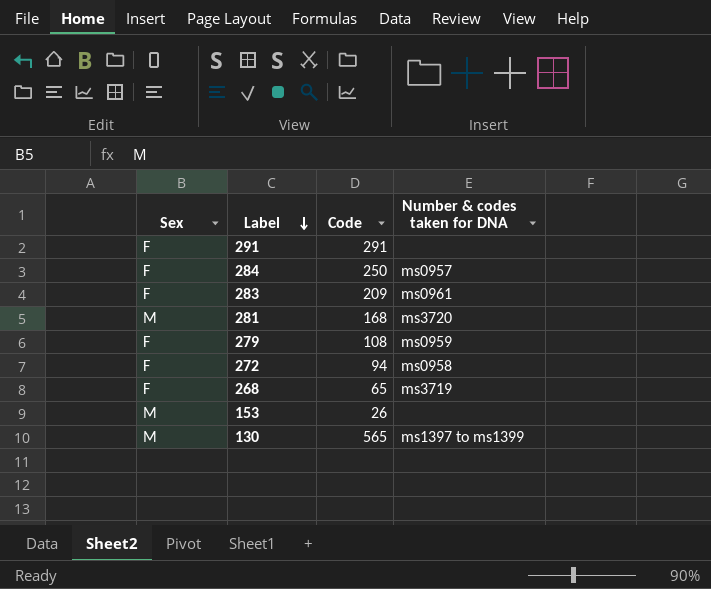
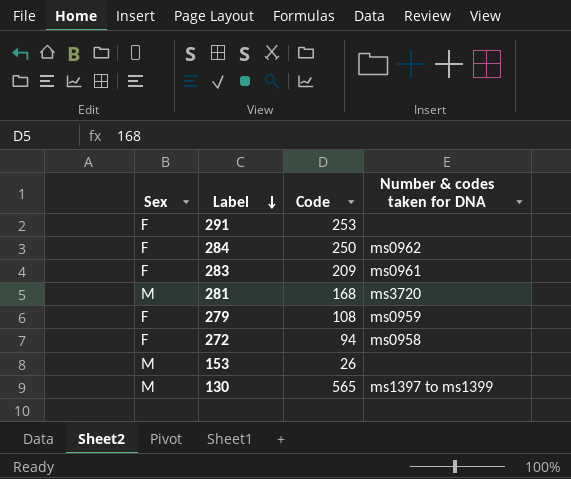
row 268: F | 65 | ms3719 -> none
291 | Code: 291 -> 253
284 | Number & codes taken for DNA: ms0957 -> ms0962

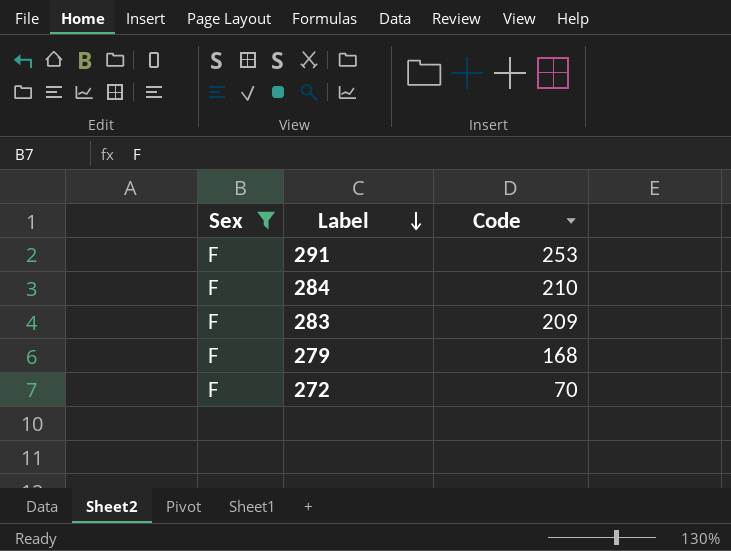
filter: none -> Sex = F
column Number & codes taken for DNA | position: 4 -> none
284 | Code: 250 -> 210
279 | Code: 108 -> 168
272 | Code: 94 -> 70

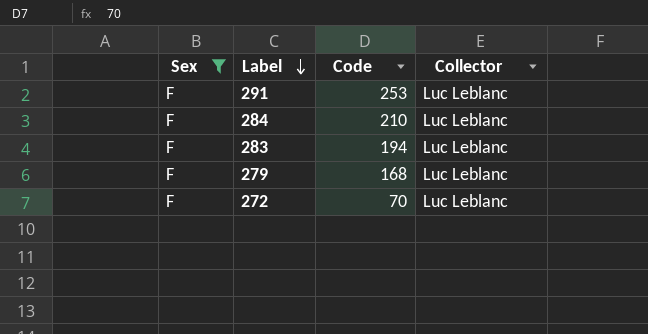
column Collector | position: none -> 4
283 | Code: 209 -> 194

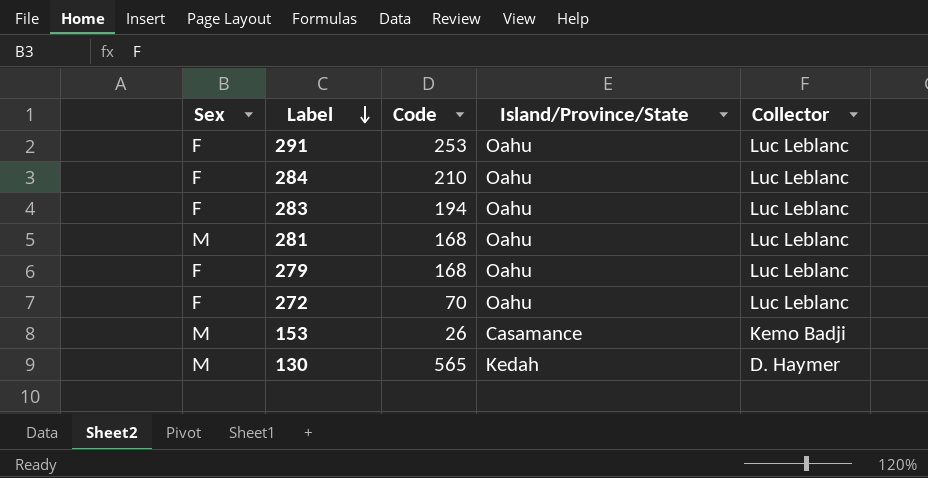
filter: Sex = F -> none
column Island/Province/State | position: none -> 4

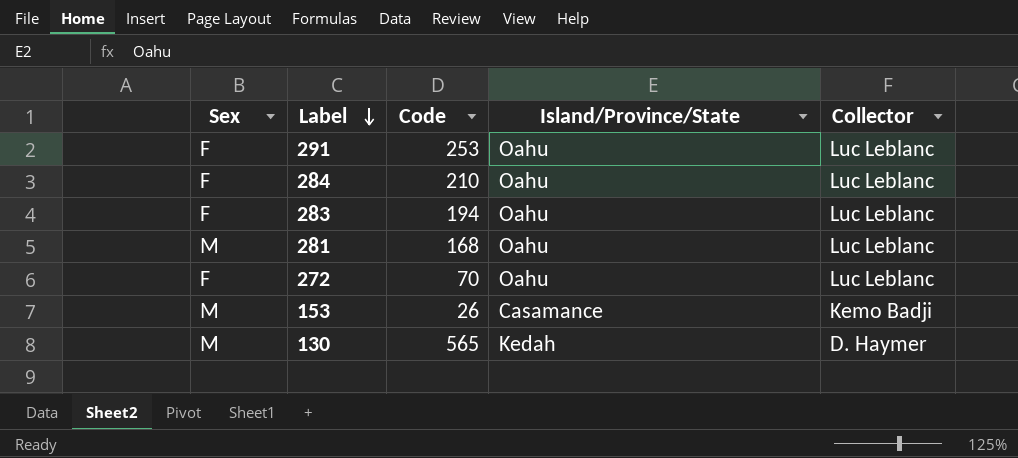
row 279: F | 168 | Oahu | Luc Leblanc -> none

